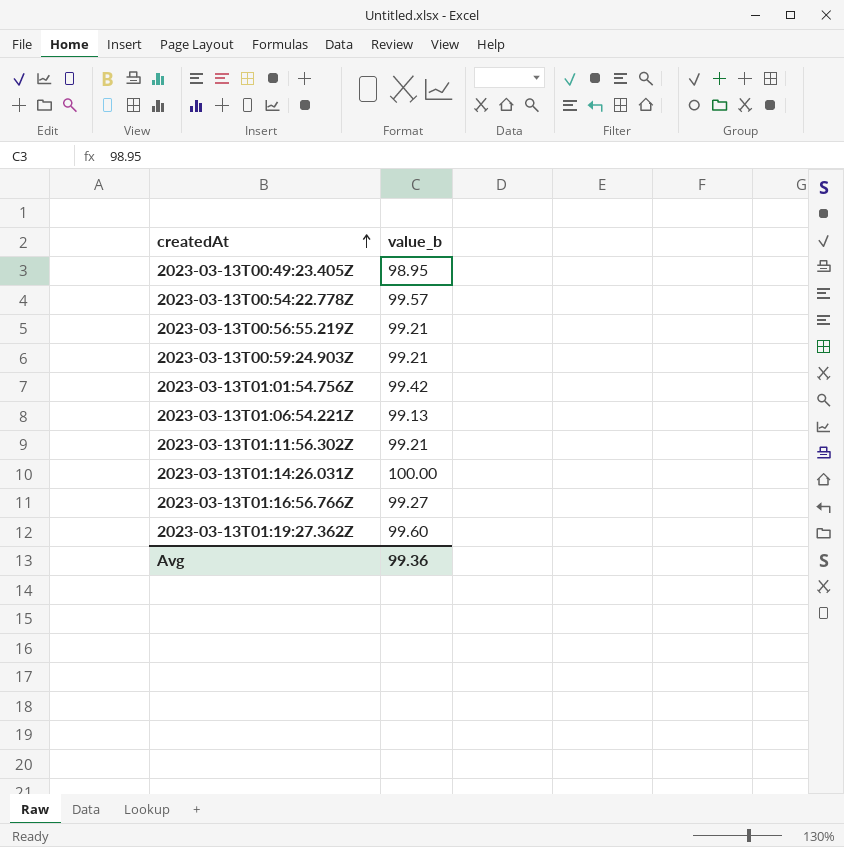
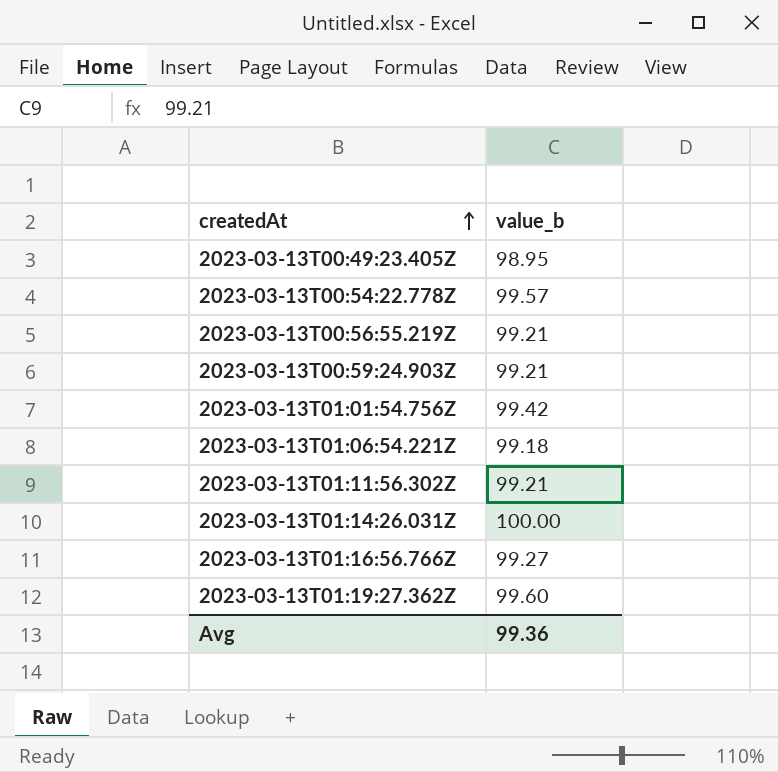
2023-03-13T01:06:54.221Z | value_b: 99.13 -> 99.18

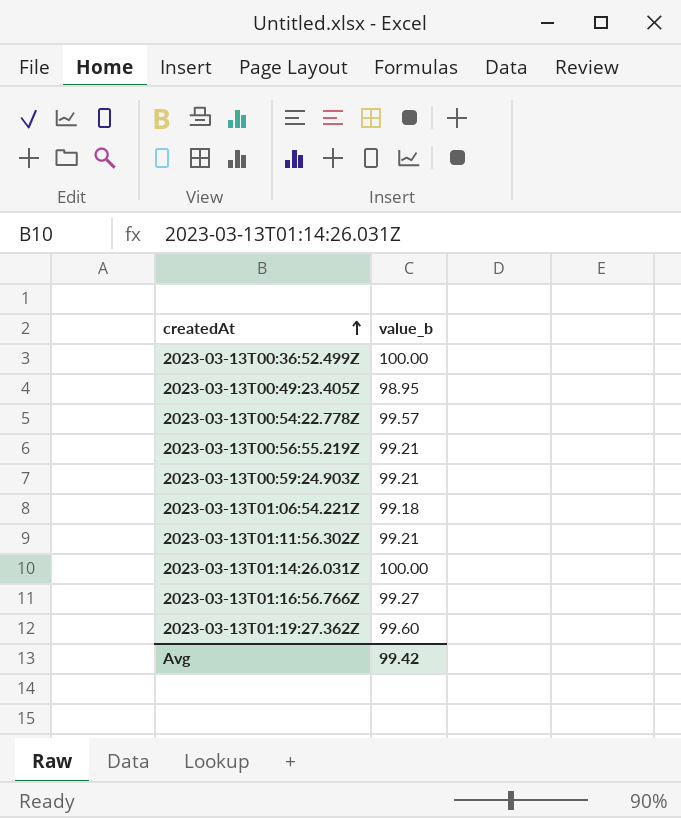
row 2023-03-13T01:01:54.756Z: 99.42 -> none
row 2023-03-13T00:36:52.499Z: none -> 100.00
Avg | value_b: 99.36 -> 99.42

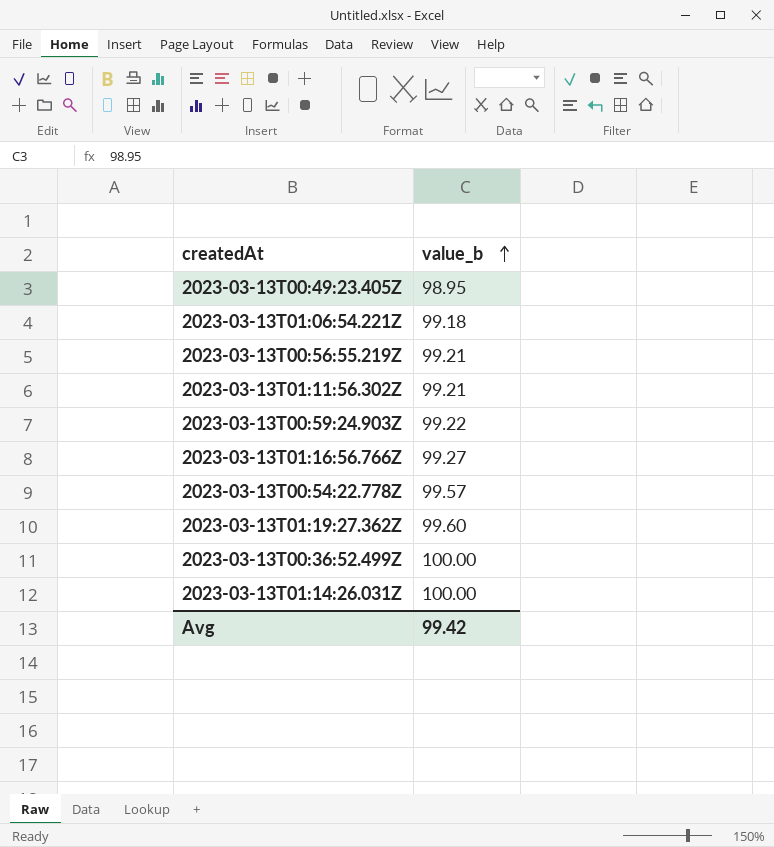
row order: createdAt ascending -> value_b ascending
2023-03-13T00:59:24.903Z | value_b: 99.21 -> 99.22

